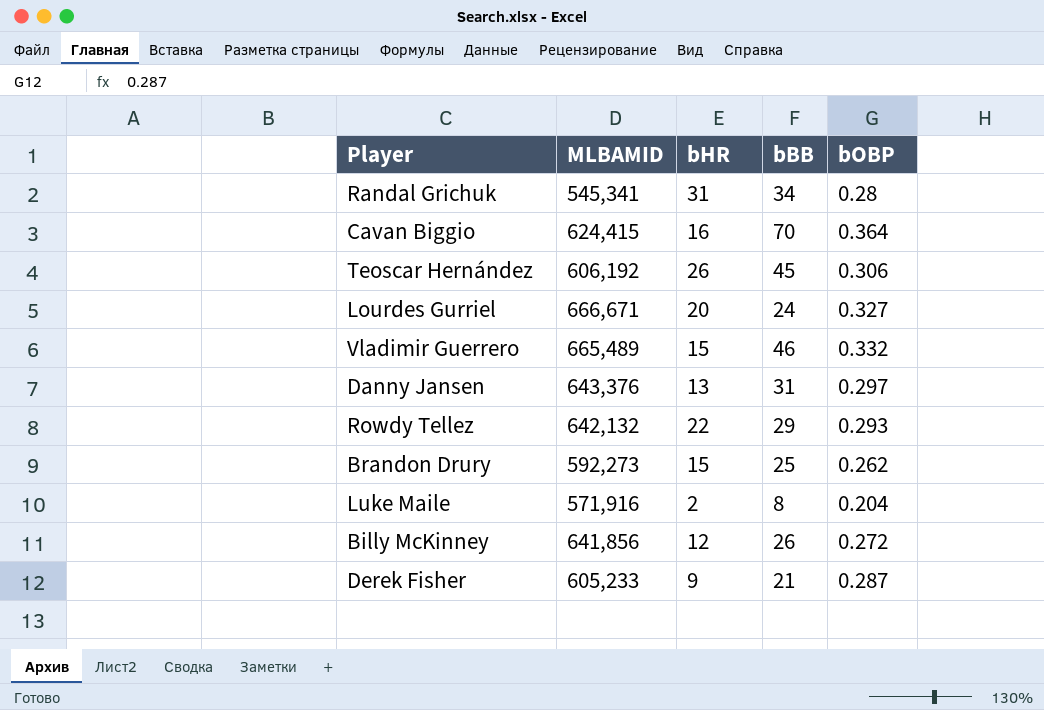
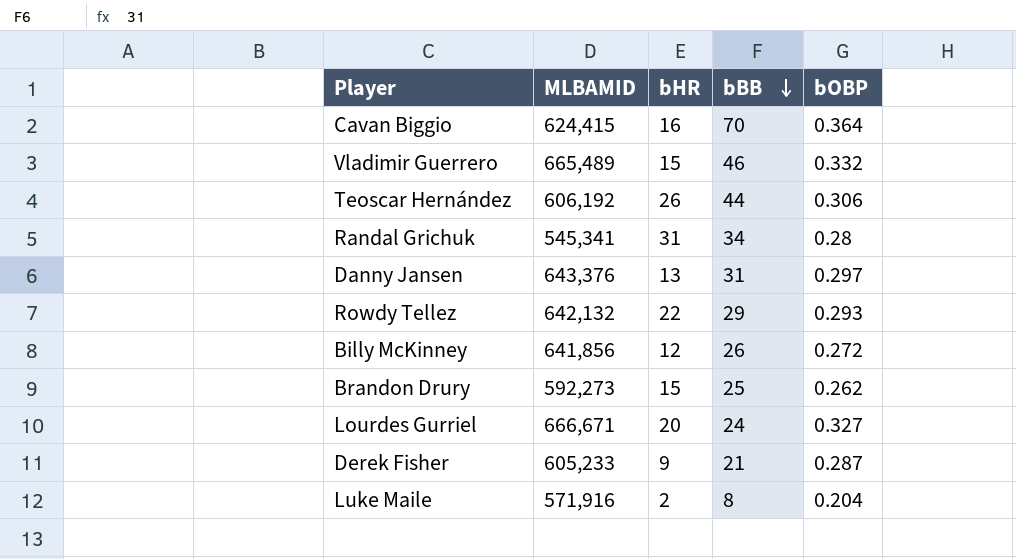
row order: none -> bBB descending
Teoscar Hernández | bBB: 45 -> 44

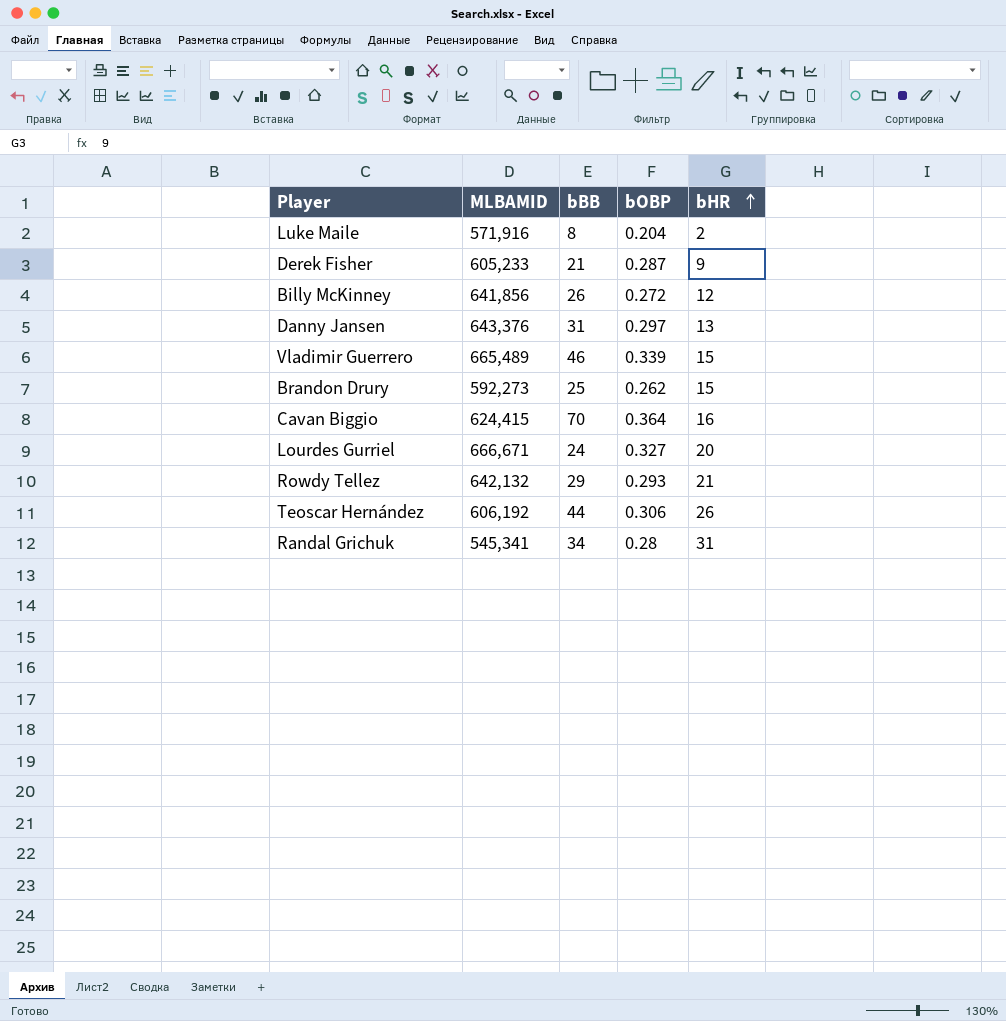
row order: bBB descending -> bHR ascending
column bHR | position: 3 -> 5
Vladimir Guerrero | bOBP: 0.332 -> 0.339
Rowdy Tellez | bHR: 22 -> 21

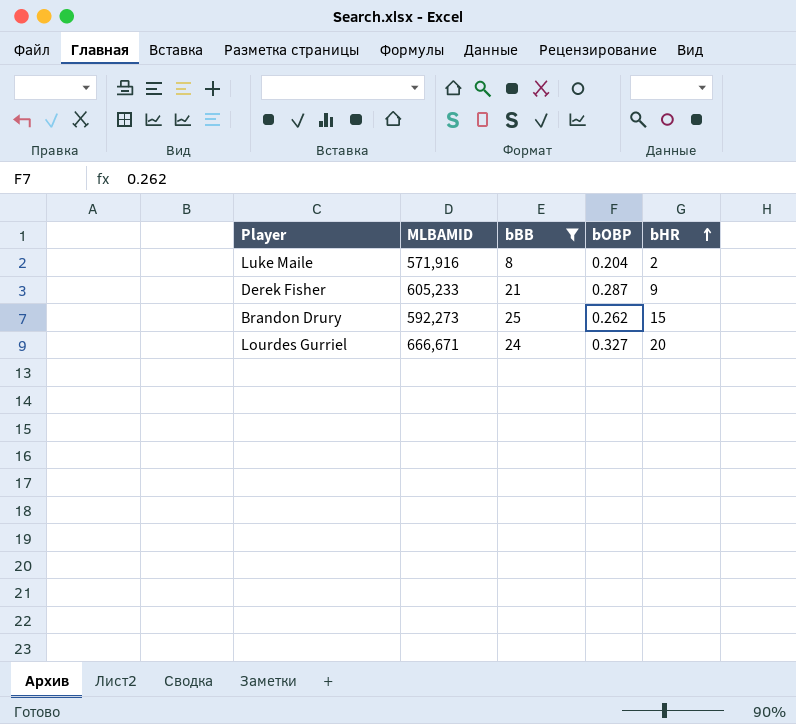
filter: none -> bBB <= 25

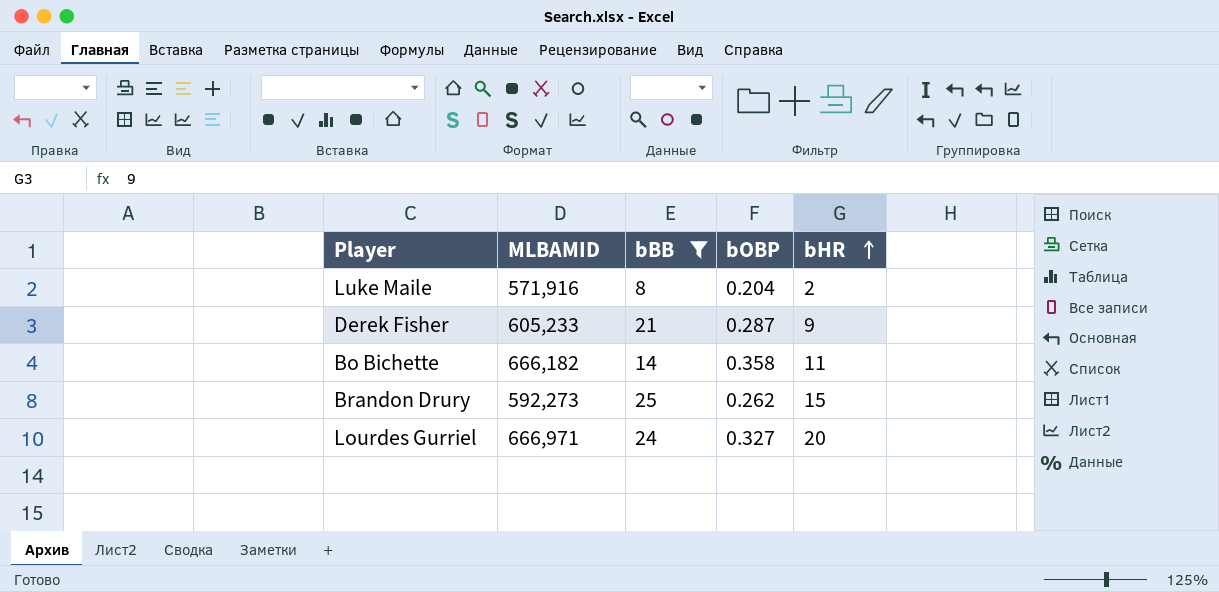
row Bo Bichette: none -> 666,182 | 14 | 0.358 | 11
Lourdes Gurriel | MLBAMID: 666,671 -> 666,971

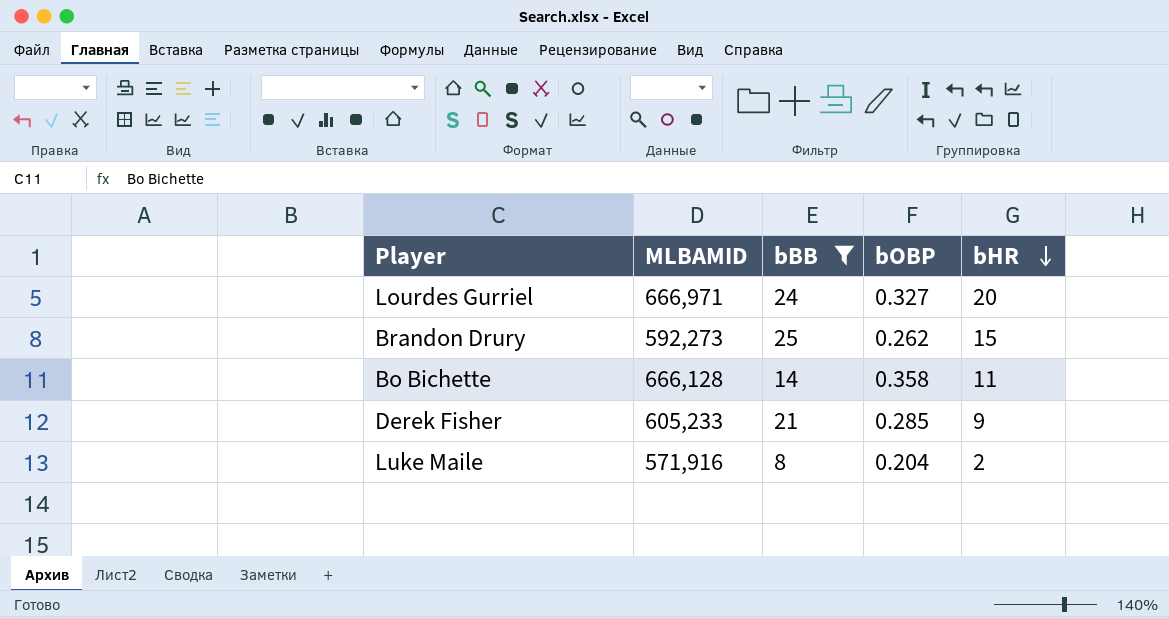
row order: bHR ascending -> bHR descending
Bo Bichette | MLBAMID: 666,182 -> 666,128
Derek Fisher | bOBP: 0.287 -> 0.285

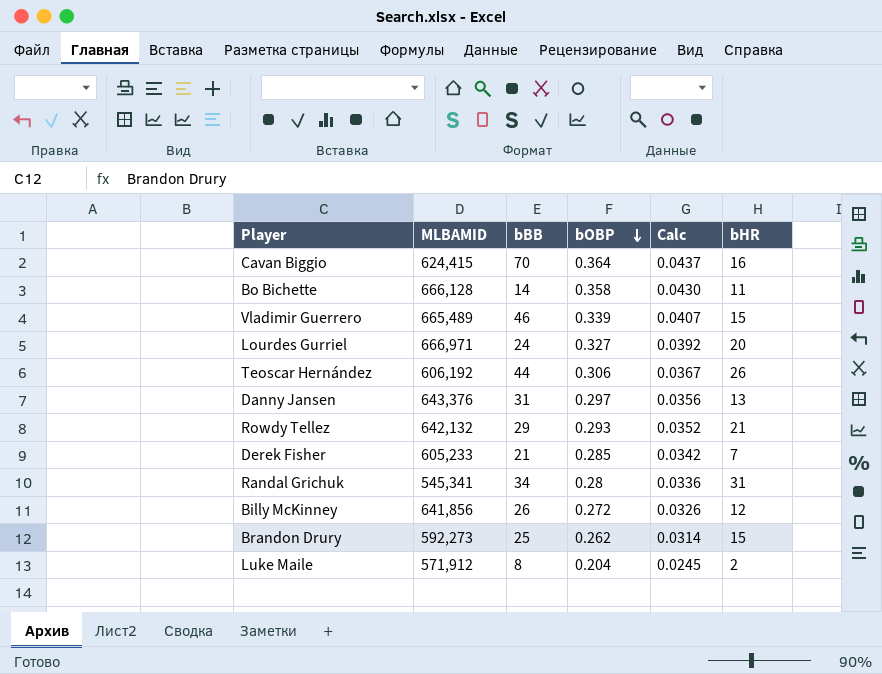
filter: bBB <= 25 -> none
row order: bHR descending -> bOBP descending
column Calc | formula: none -> [bOBP] * 0.12
Derek Fisher | bHR: 9 -> 7
Luke Maile | MLBAMID: 571,916 -> 571,912

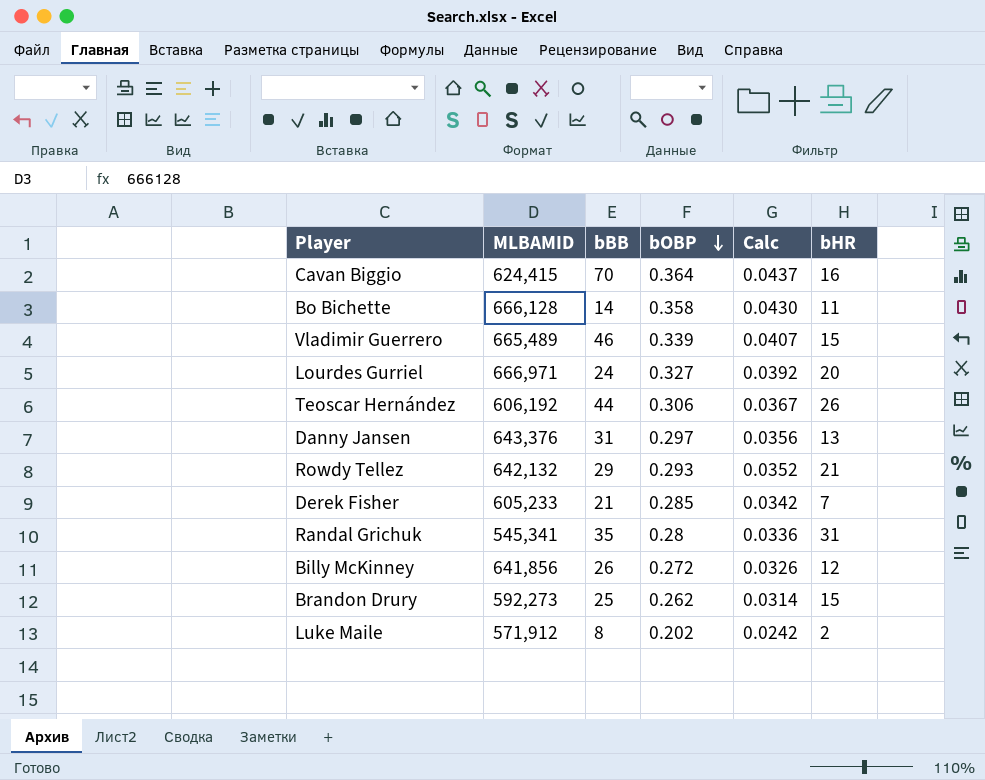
Randal Grichuk | bBB: 34 -> 35
Luke Maile | bOBP: 0.204 -> 0.202
Luke Maile | Calc: 0.0245 -> 0.0242

